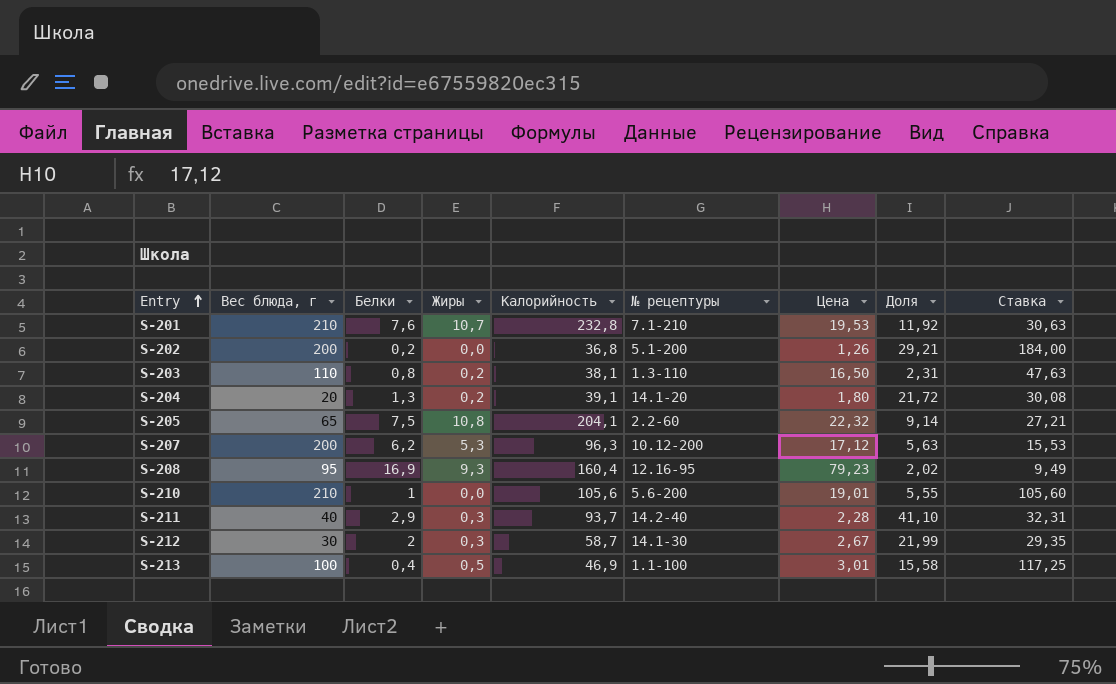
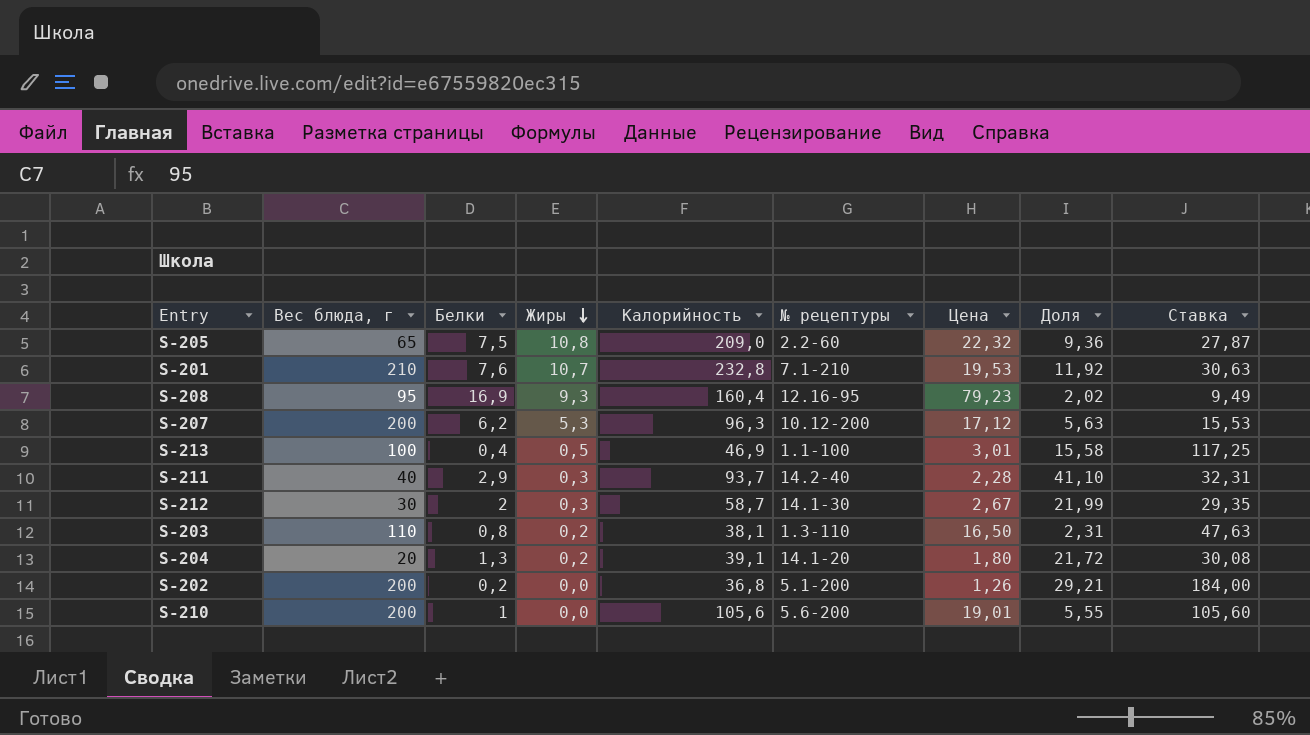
row order: Entry ascending -> Жиры descending
S-205 | Калорийность: 204,1 -> 209,0
S-205 | Доля: 9,14 -> 9,36
S-205 | Ставка: 27,21 -> 27,87
S-210 | Вес блюда, г: 210 -> 200

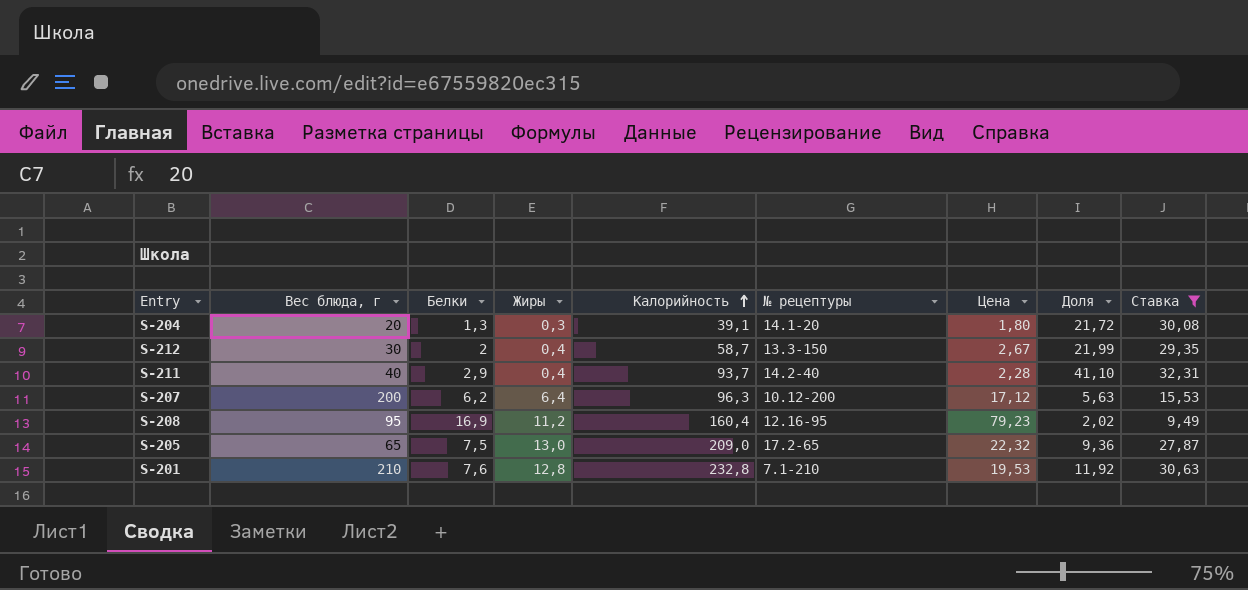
filter: none -> Ставка <= 32,31
row order: Жиры descending -> Калорийность ascending
S-204 | Жиры: 0,2 -> 0,3
S-212 | Жиры: 0,3 -> 0,4
S-212 | № рецептуры: 14.1-30 -> 13.3-150
S-211 | Жиры: 0,3 -> 0,4
S-207 | Жиры: 5,3 -> 6,4
S-208 | Жиры: 9,3 -> 11,2
S-205 | Жиры: 10,8 -> 13,0
S-205 | № рецептуры: 2.2-60 -> 17.2-65
S-201 | Жиры: 10,7 -> 12,8

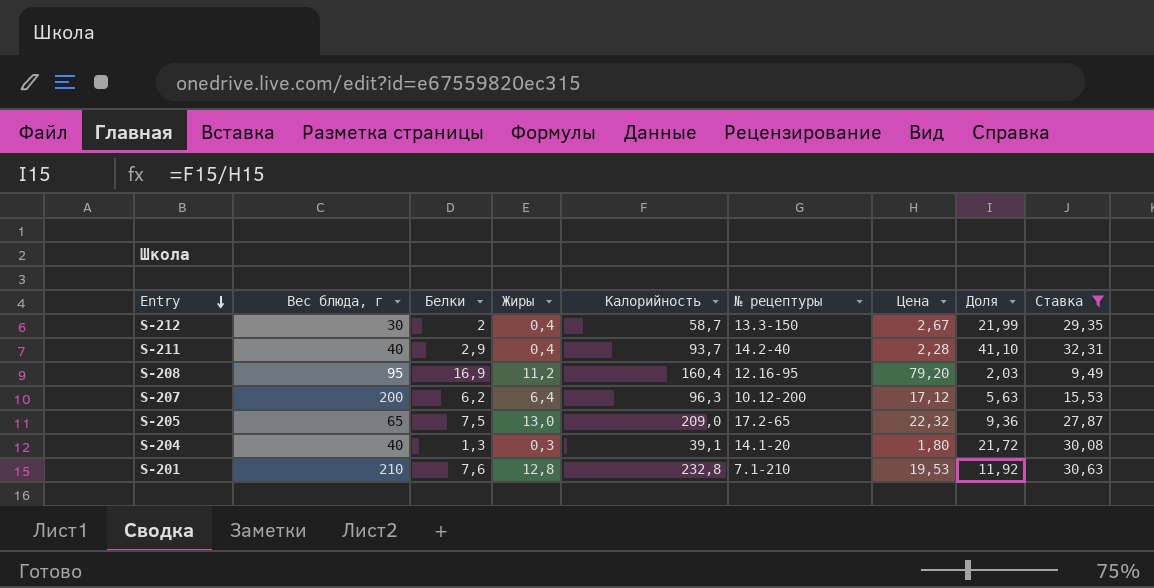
row order: Калорийность ascending -> Entry descending
S-208 | Цена: 79,23 -> 79,20
S-208 | Доля: 2,02 -> 2,03
S-204 | Вес блюда, г: 20 -> 40

